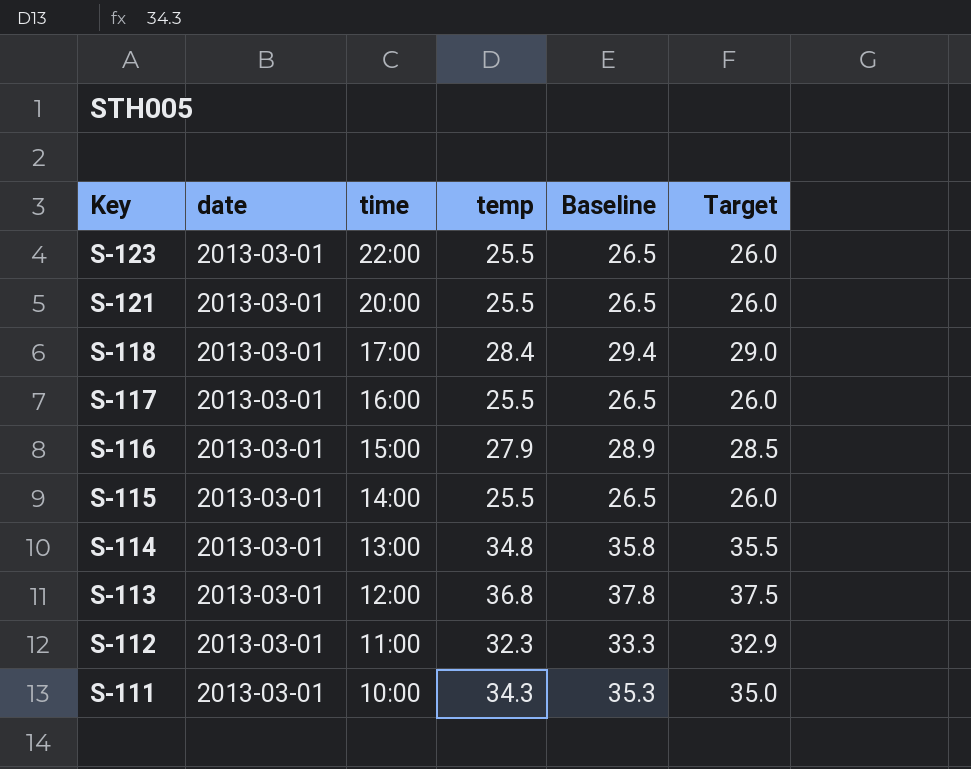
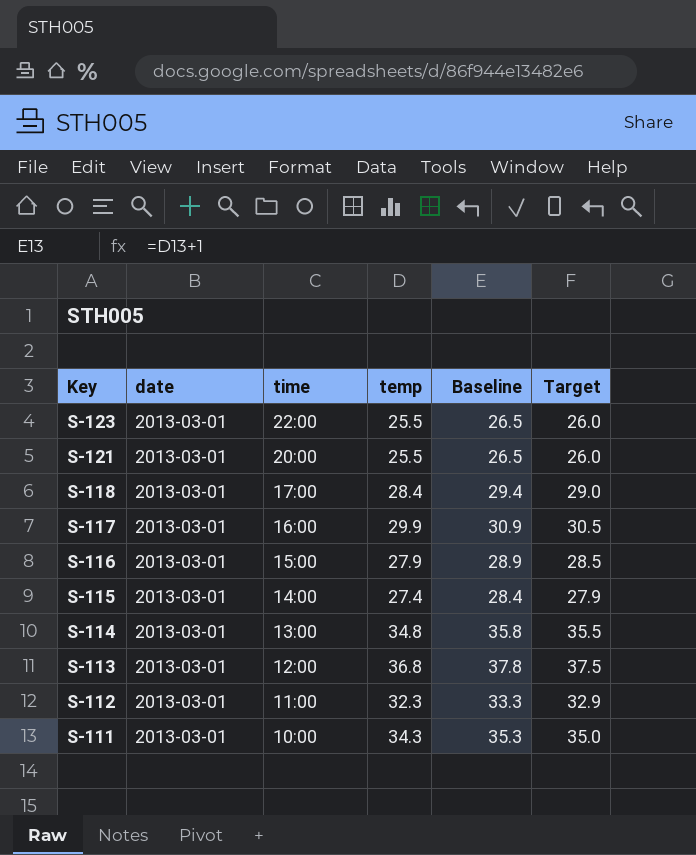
S-117 | temp: 25.5 -> 29.9
S-117 | Baseline: 26.5 -> 30.9
S-117 | Target: 26.0 -> 30.5
S-115 | temp: 25.5 -> 27.4
S-115 | Baseline: 26.5 -> 28.4
S-115 | Target: 26.0 -> 27.9

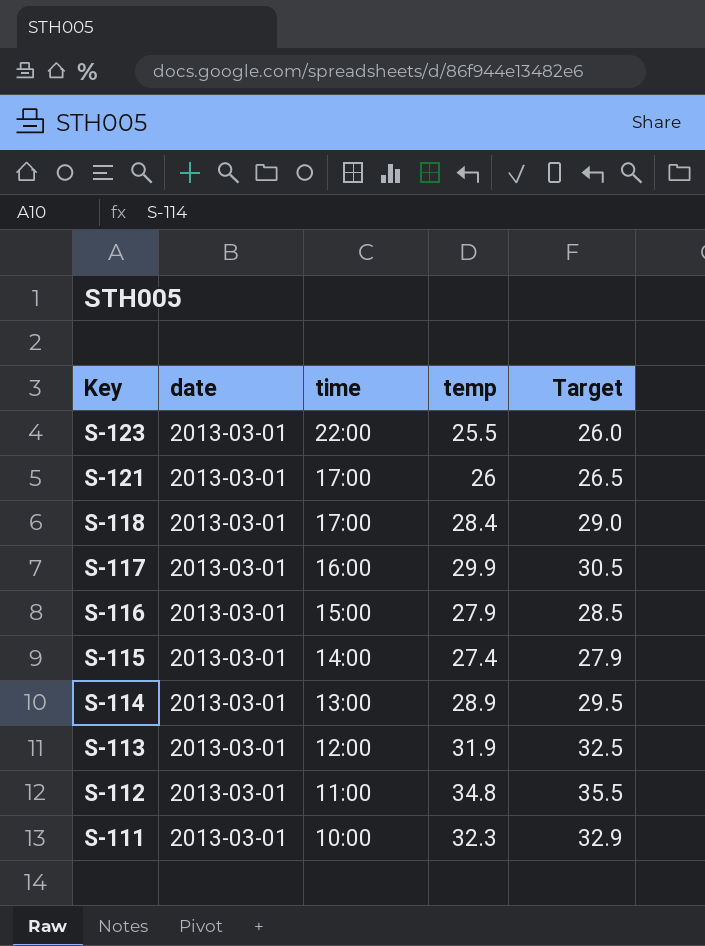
column Baseline | formula: [temp] + 1 -> none
S-121 | time: 20:00 -> 17:00
S-121 | temp: 25.5 -> 26
S-121 | Target: 26.0 -> 26.5
S-114 | temp: 34.8 -> 28.9
S-114 | Target: 35.5 -> 29.5
S-113 | temp: 36.8 -> 31.9
S-113 | Target: 37.5 -> 32.5
S-112 | temp: 32.3 -> 34.8
S-112 | Target: 32.9 -> 35.5
S-111 | temp: 34.3 -> 32.3
S-111 | Target: 35.0 -> 32.9

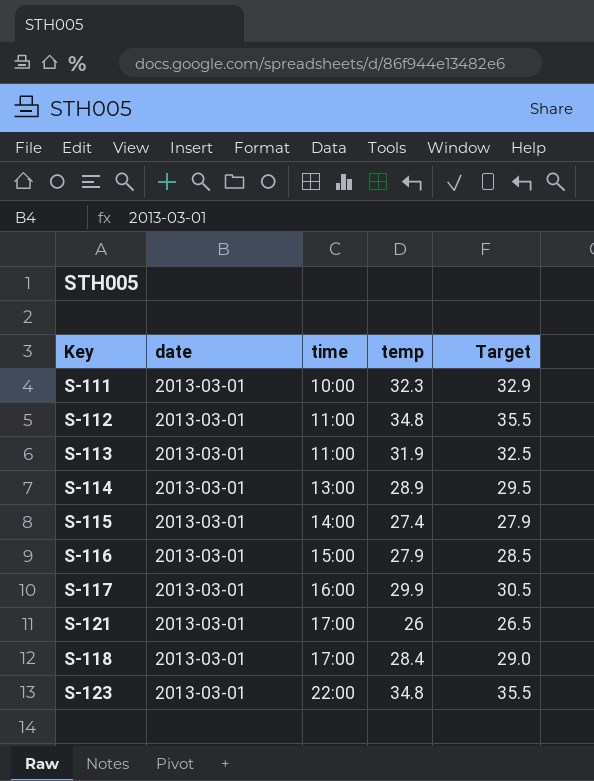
row order: Key descending -> time ascending
S-113 | time: 12:00 -> 11:00
S-123 | temp: 25.5 -> 34.8
S-123 | Target: 26.0 -> 35.5

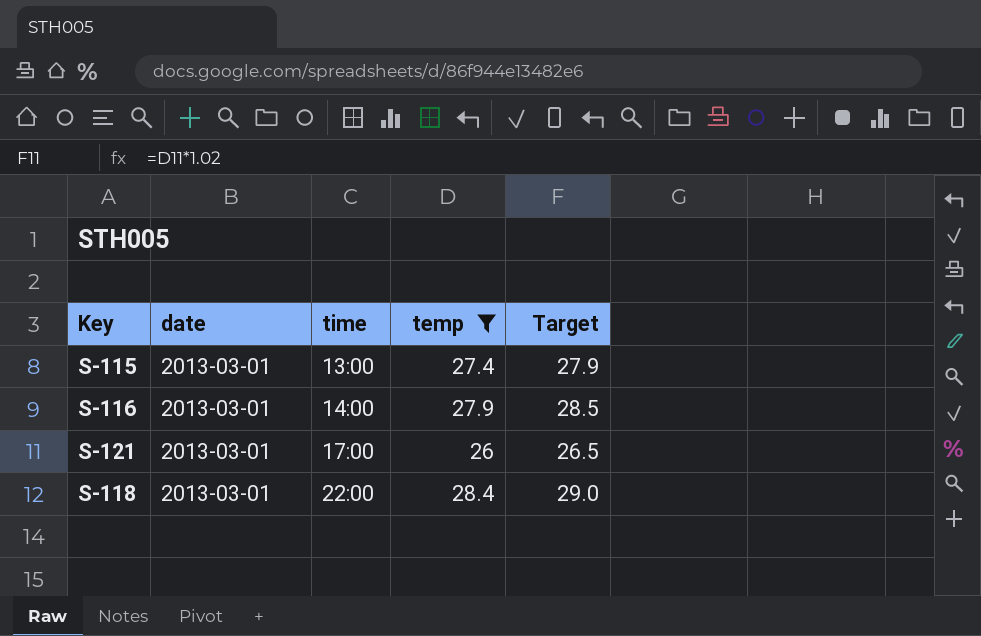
filter: none -> temp <= 28.4
S-115 | time: 14:00 -> 13:00
S-116 | time: 15:00 -> 14:00
S-118 | time: 17:00 -> 22:00

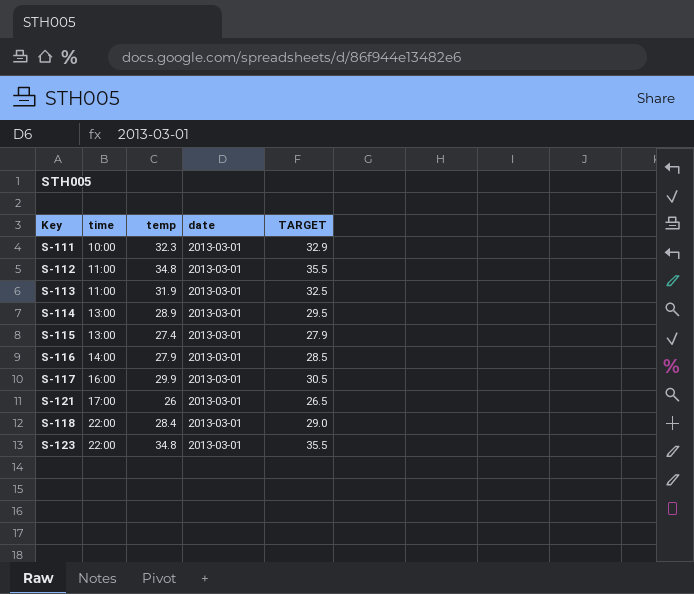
filter: temp <= 28.4 -> none
column date | position: 2 -> 4
column name: Target -> TARGET

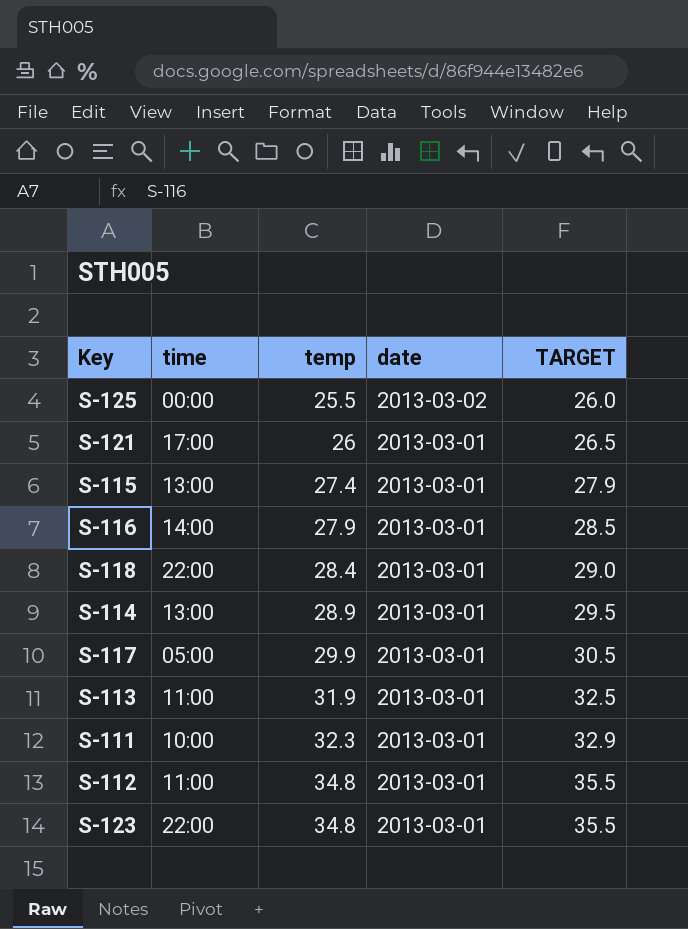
row order: time ascending -> temp ascending
row S-125: none -> 00:00 | 25.5 | 2013-03-02 | 26.0
S-117 | time: 16:00 -> 05:00

